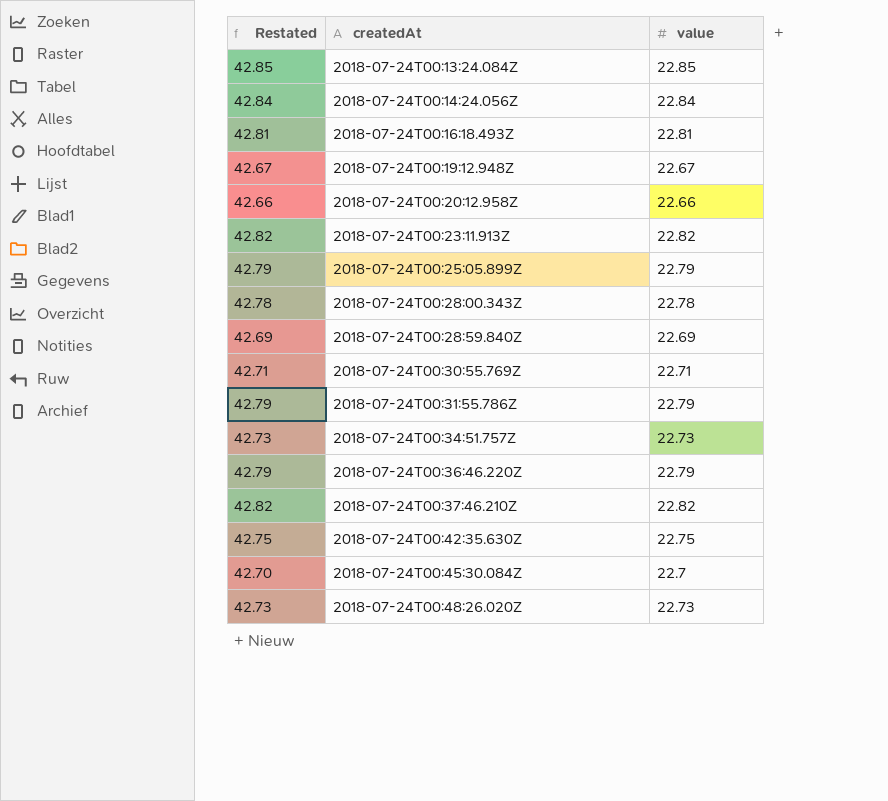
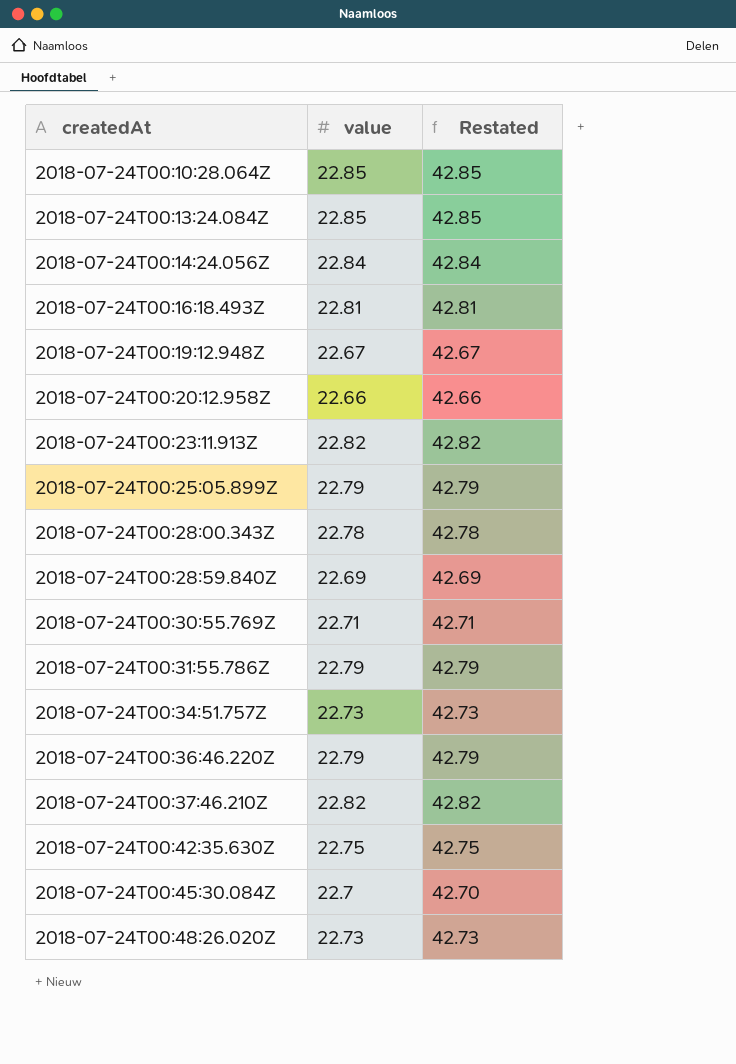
column Restated | position: 1 -> 3
row 2018-07-24T00:10:28.064Z: none -> 22.85 | 42.85

